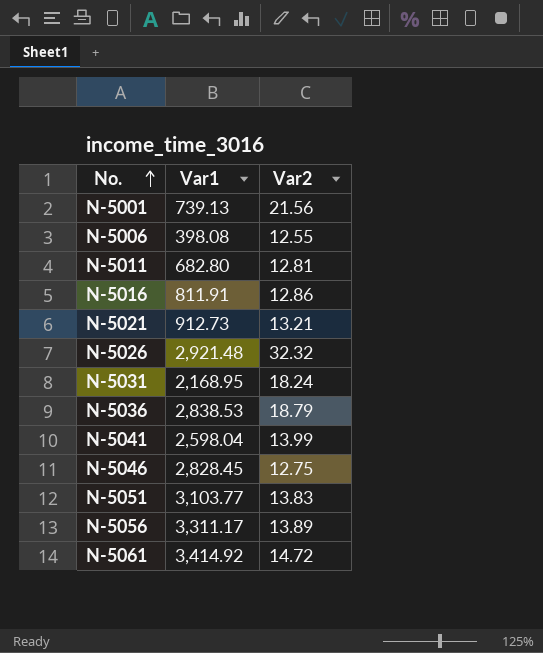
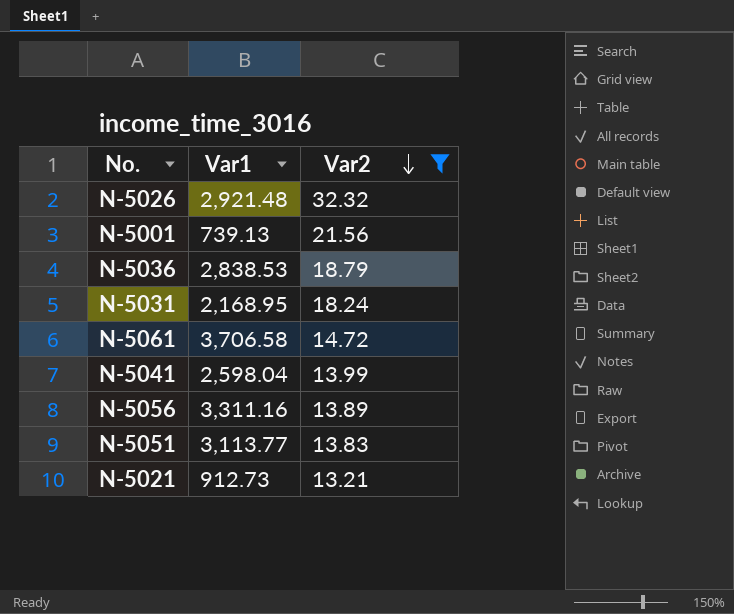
filter: none -> Var2 >= 13.21
row order: No. ascending -> Var2 descending
N-5061 | Var1: 3,414.92 -> 3,706.58
N-5056 | Var1: 3,311.17 -> 3,311.16
N-5051 | Var1: 3,103.77 -> 3,113.77

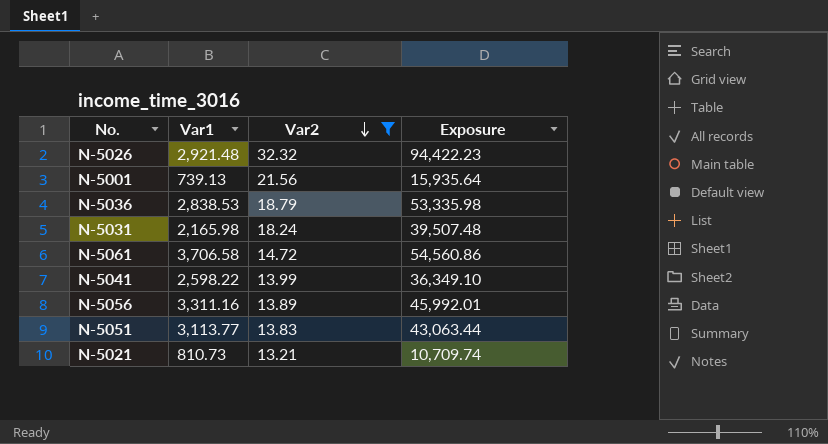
column Exposure | formula: none -> [Var1] * [Var2]
N-5031 | Var1: 2,168.95 -> 2,165.98
N-5041 | Var1: 2,598.04 -> 2,598.22
N-5021 | Var1: 912.73 -> 810.73

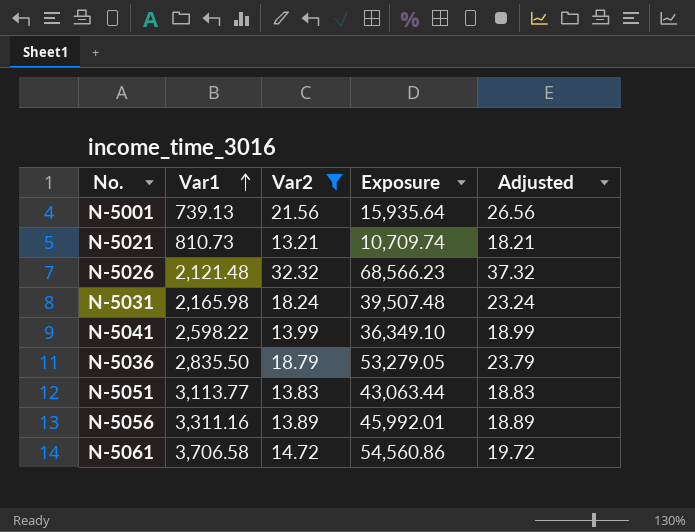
row order: Var2 descending -> Var1 ascending
column Adjusted | formula: none -> [Var2] + 5
N-5026 | Var1: 2,921.48 -> 2,121.48
N-5026 | Exposure: 94,422.23 -> 68,566.23
N-5036 | Var1: 2,838.53 -> 2,835.50
N-5036 | Exposure: 53,335.98 -> 53,279.05

